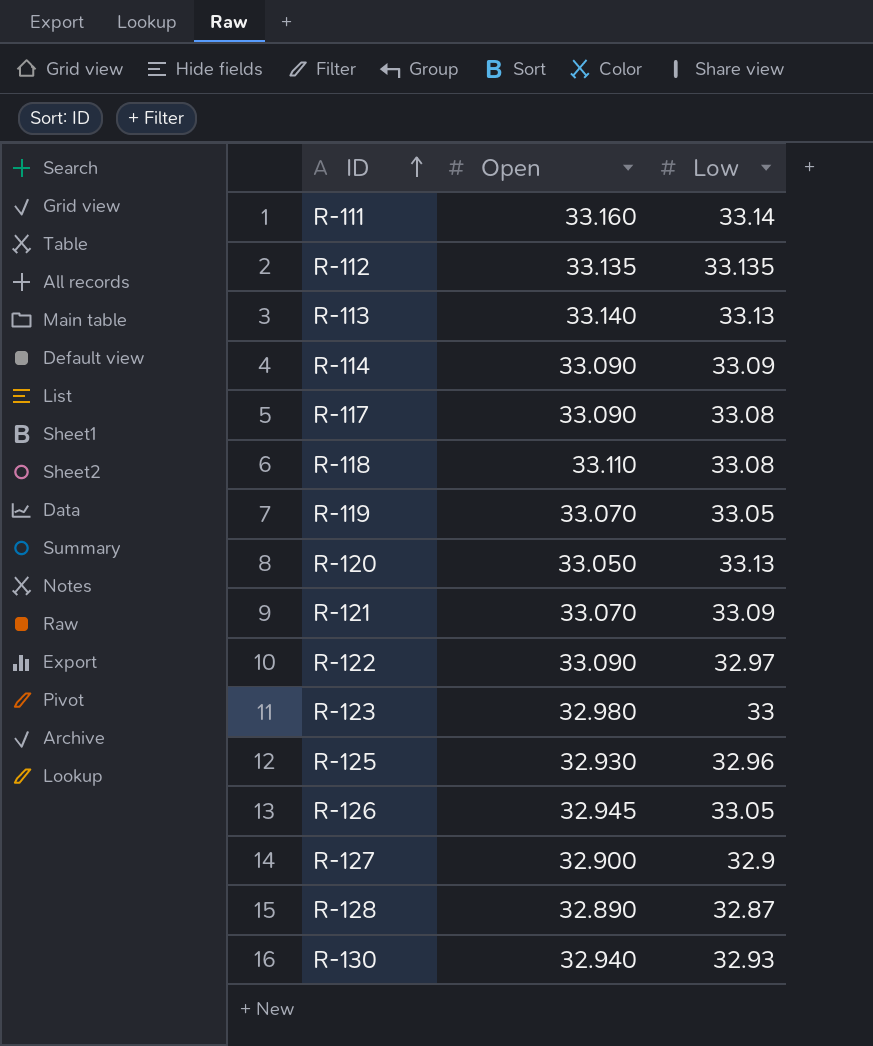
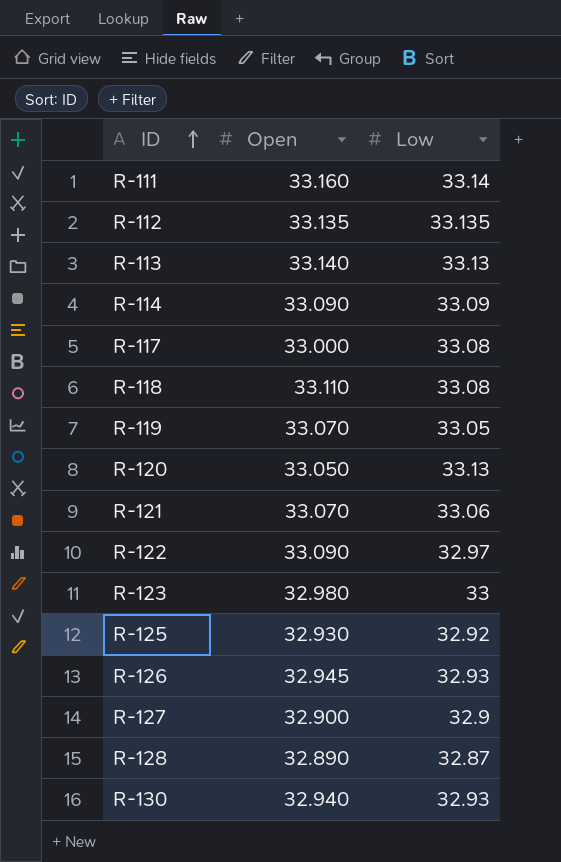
R-117 | Open: 33.090 -> 33.000
R-121 | Low: 33.09 -> 33.06
R-125 | Low: 32.96 -> 32.92
R-126 | Low: 33.05 -> 32.93

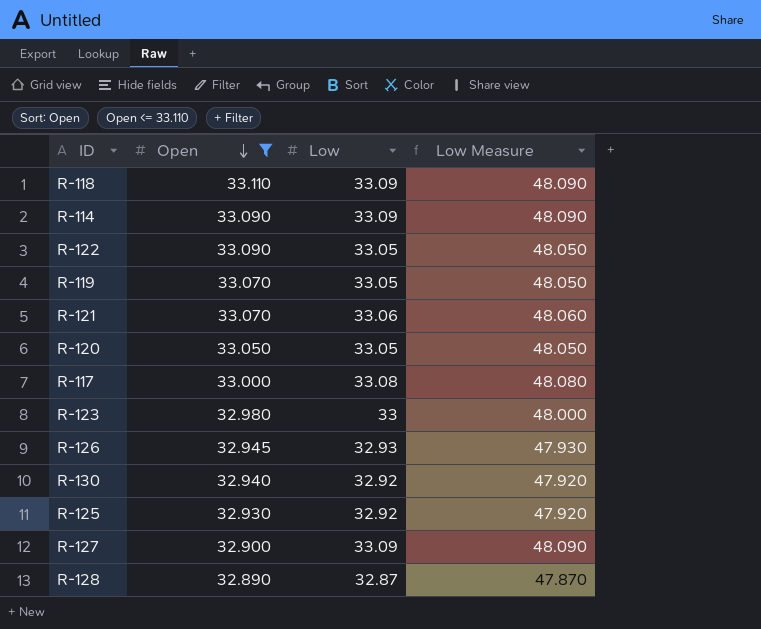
filter: none -> Open <= 33.110
row order: ID ascending -> Open descending
column Low Measure | formula: none -> [Low] + 15
R-118 | Low: 33.08 -> 33.09
R-122 | Low: 32.97 -> 33.05
R-120 | Low: 33.13 -> 33.05
R-130 | Low: 32.93 -> 32.92
R-127 | Low: 32.9 -> 33.09

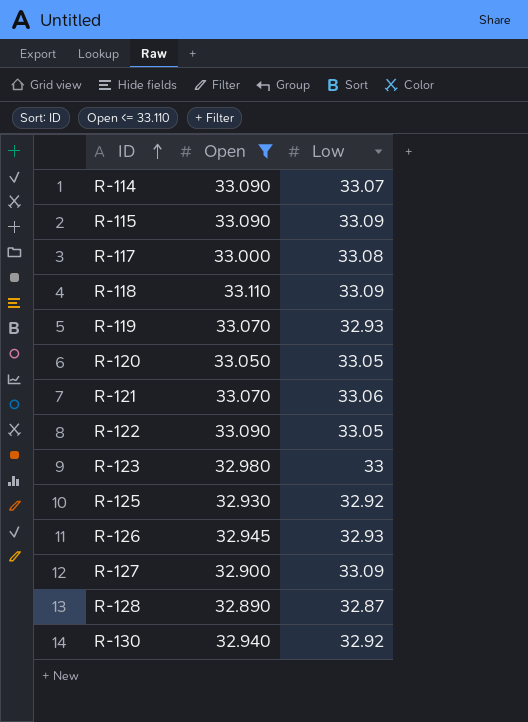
row order: Open descending -> ID ascending
column Low Measure | formula: [Low] + 15 -> none
R-114 | Low: 33.09 -> 33.07
row R-115: none -> 33.090 | 33.09
R-119 | Low: 33.05 -> 32.93

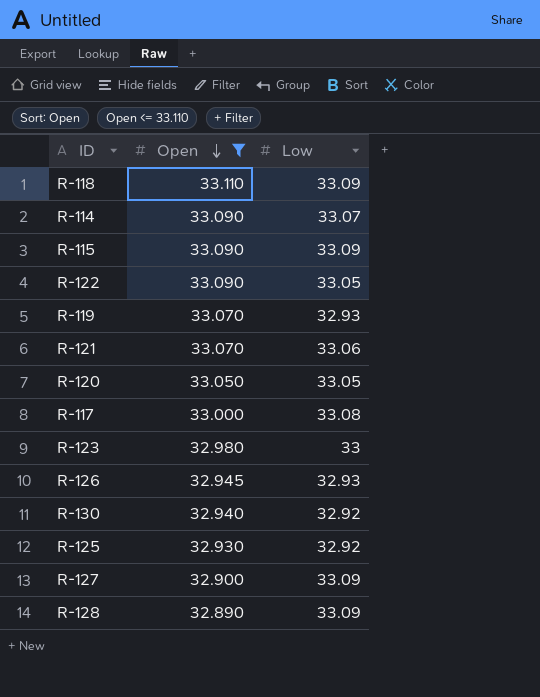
row order: ID ascending -> Open descending
R-128 | Low: 32.87 -> 33.09

